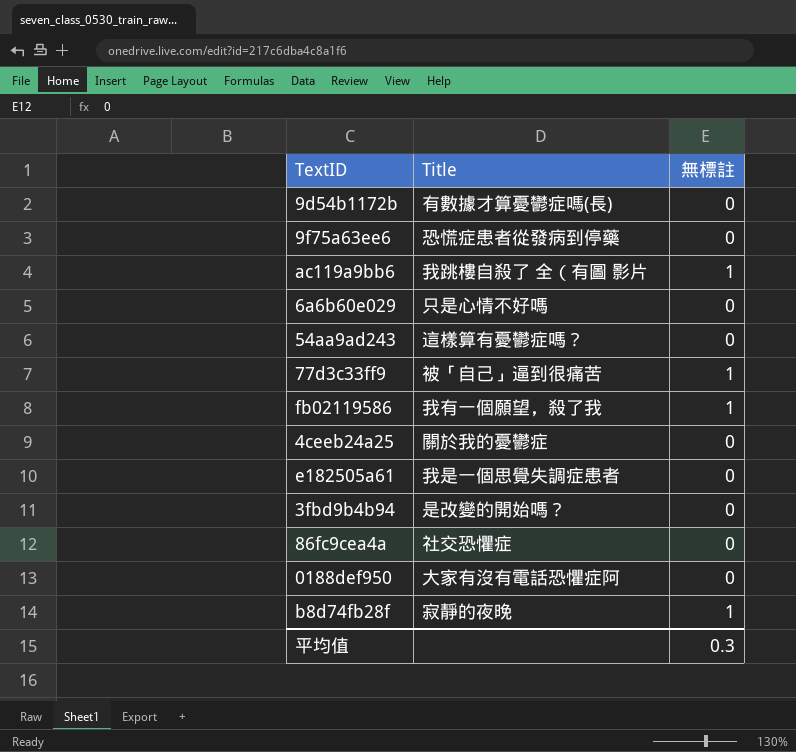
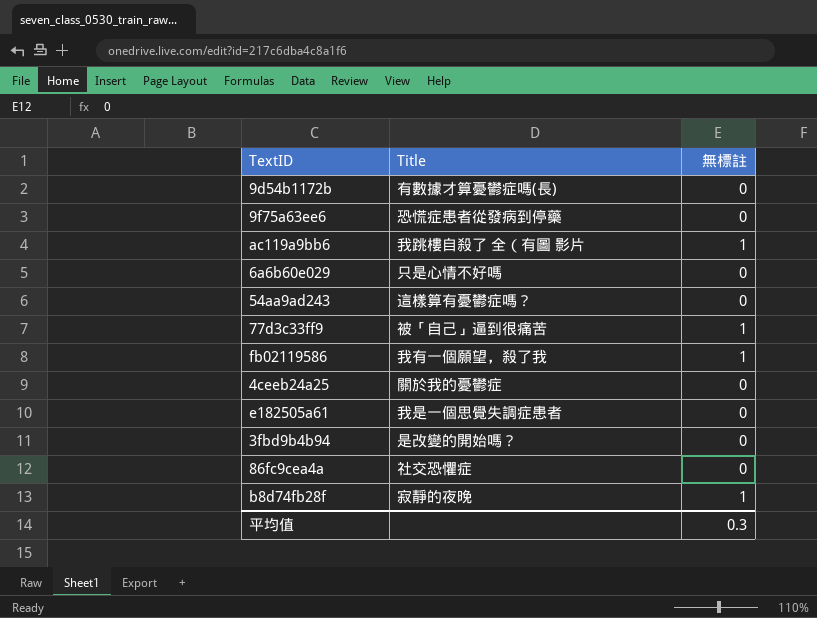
row 0188def950: 大家有沒有電話恐懼症阿 | 0 -> none

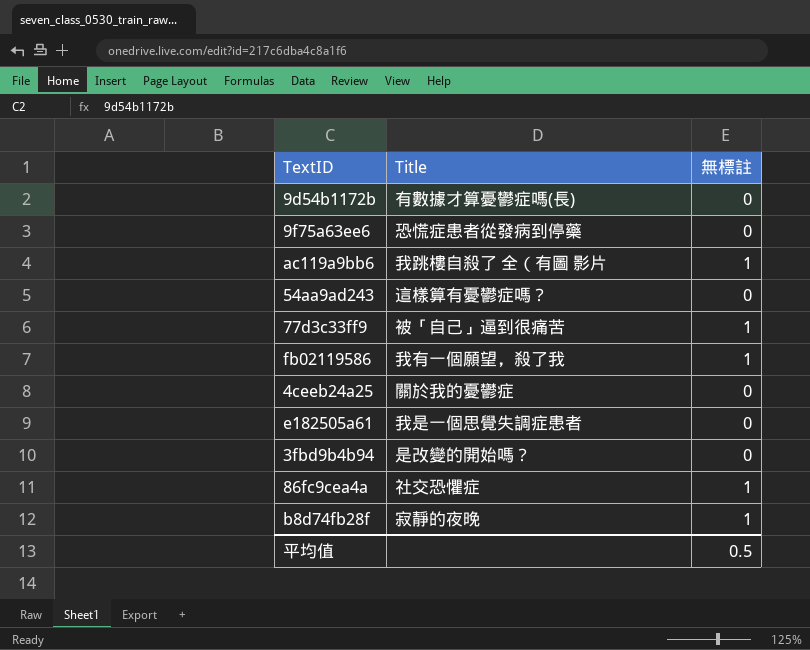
row 6a6b60e029: 只是心情不好嗎 | 0 -> none
86fc9cea4a | 無標註: 0 -> 1
平均值 | 無標註: 0.3 -> 0.5

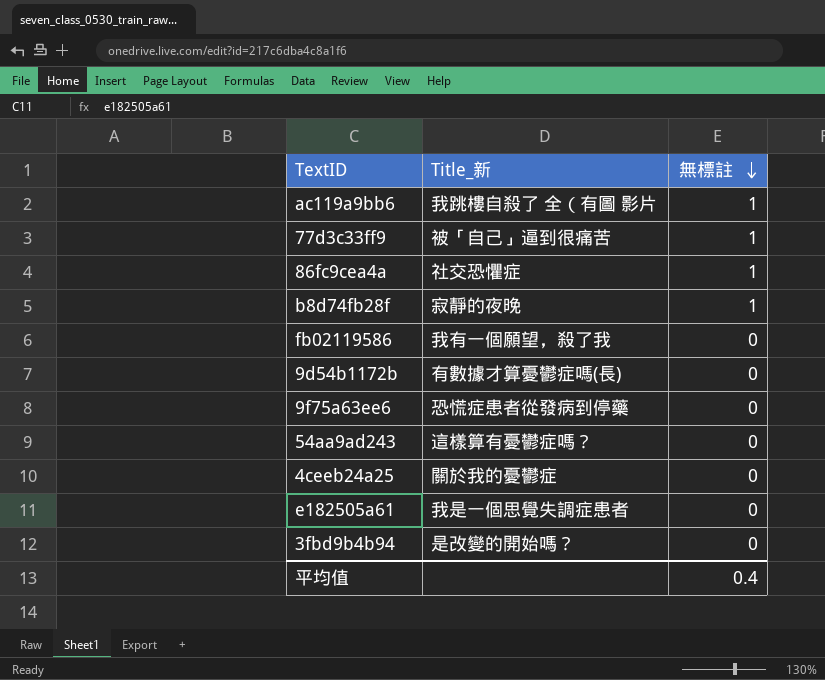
row order: none -> 無標註 descending
column name: Title -> Title_新
fb02119586 | 無標註: 1 -> 0
平均值 | 無標註: 0.5 -> 0.4

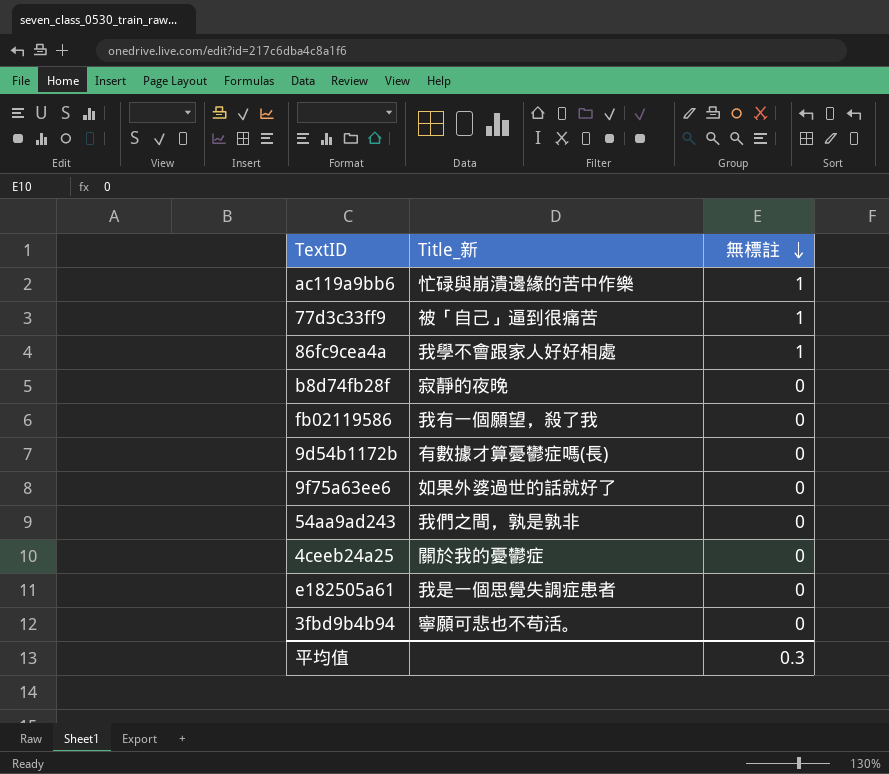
ac119a9bb6 | Title_新: 我跳樓自殺了 全（有圖 影片 -> 忙碌與崩潰邊緣的苦中作樂
86fc9cea4a | Title_新: 社交恐懼症 -> 我學不會跟家人好好相處
b8d74fb28f | 無標註: 1 -> 0
9f75a63ee6 | Title_新: 恐慌症患者從發病到停藥 -> 如果外婆過世的話就好了
54aa9ad243 | Title_新: 這樣算有憂鬱症嗎？ -> 我們之間，孰是孰非
3fbd9b4b94 | Title_新: 是改變的開始嗎？ -> 寧願可悲也不苟活。
平均值 | 無標註: 0.4 -> 0.3

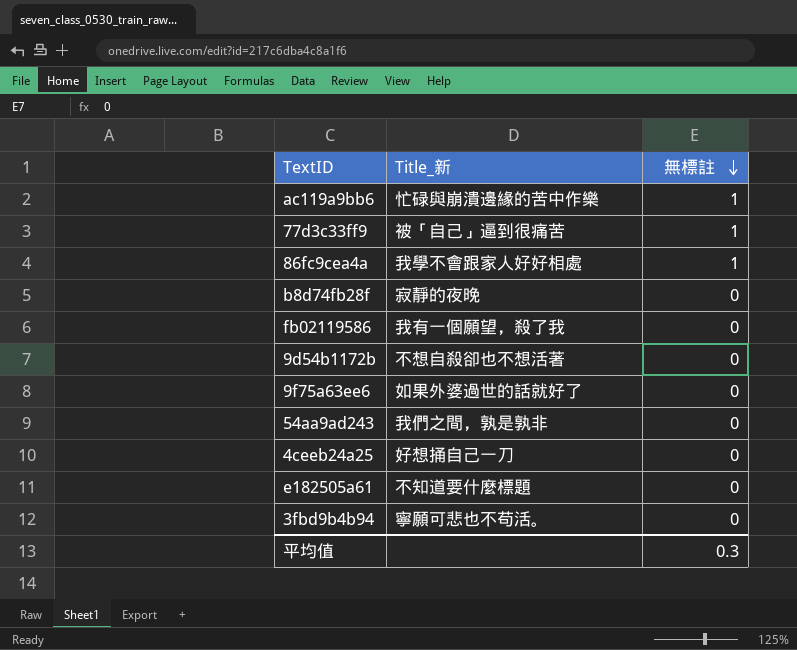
9d54b1172b | Title_新: 有數據才算憂鬱症嗎(長) -> 不想自殺卻也不想活著
4ceeb24a25 | Title_新: 關於我的憂鬱症 -> 好想捅自己一刀
e182505a61 | Title_新: 我是一個思覺失調症患者 -> 不知道要什麼標題

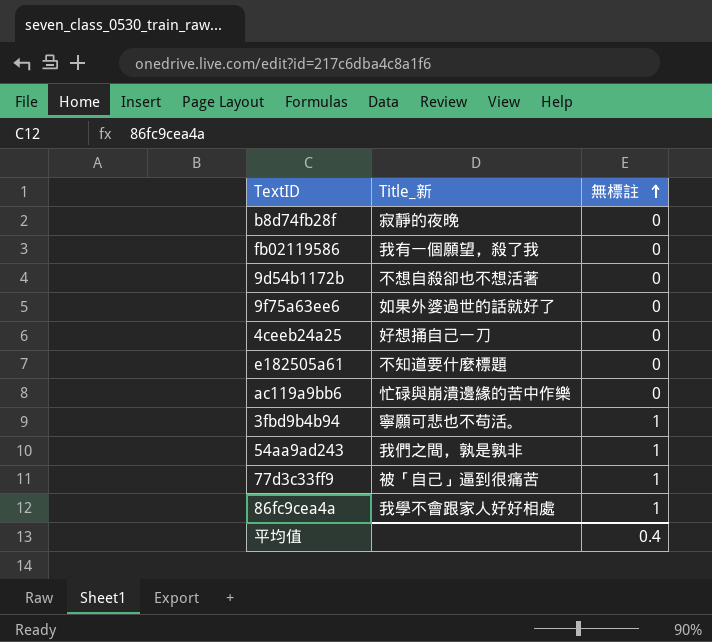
row order: 無標註 descending -> 無標註 ascending
ac119a9bb6 | 無標註: 1 -> 0
3fbd9b4b94 | 無標註: 0 -> 1
54aa9ad243 | 無標註: 0 -> 1
平均值 | 無標註: 0.3 -> 0.4

